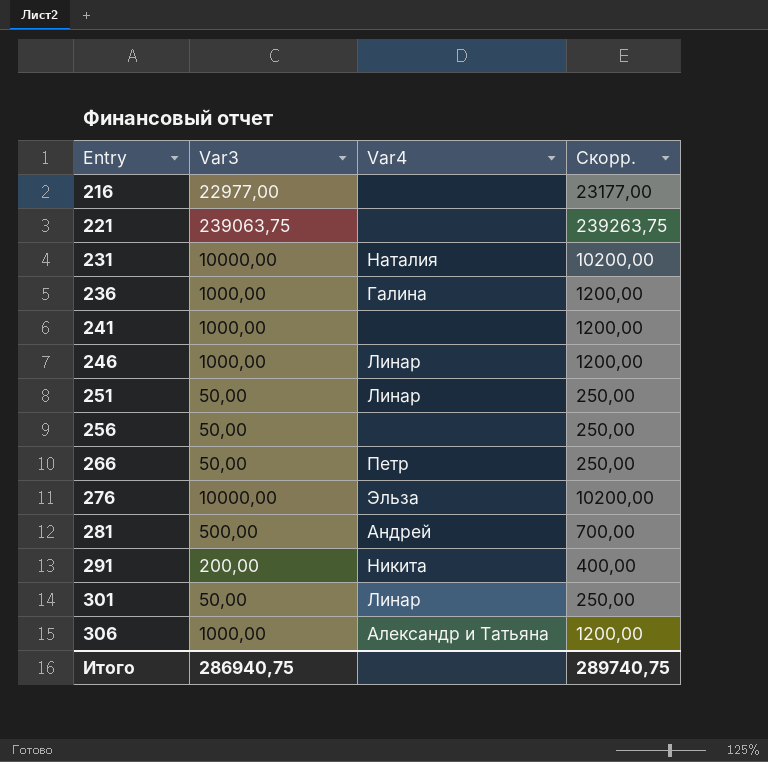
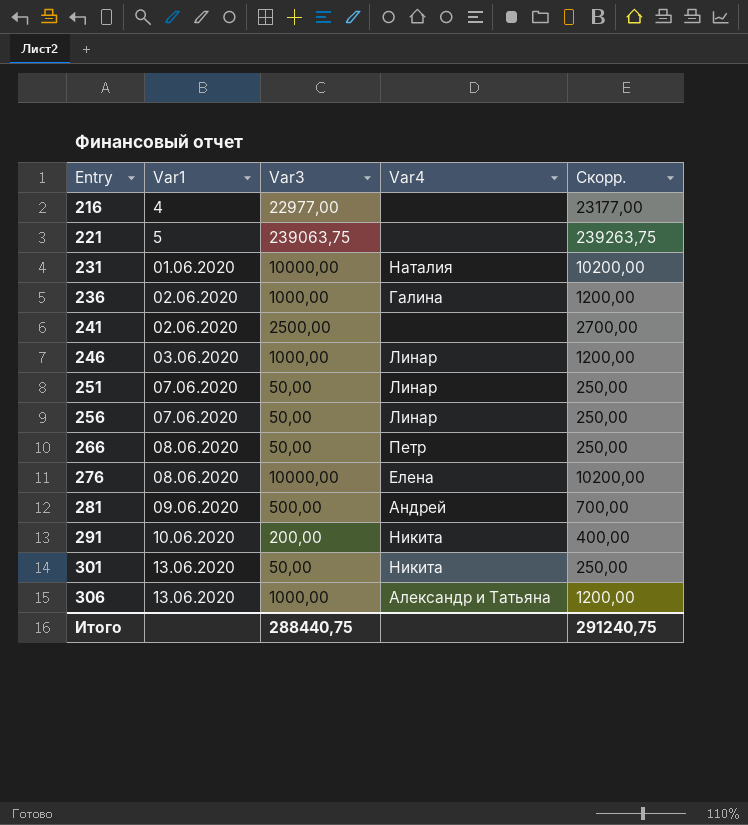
column Var1 | position: none -> 2
241 | Var3: 1000,00 -> 2500,00
241 | Скорр.: 1200,00 -> 2700,00
256 | Var4: none -> Линар
276 | Var4: Эльза -> Елена
301 | Var4: Линар -> Никита
Итого | Var3: 286940,75 -> 288440,75
Итого | Скорр.: 289740,75 -> 291240,75

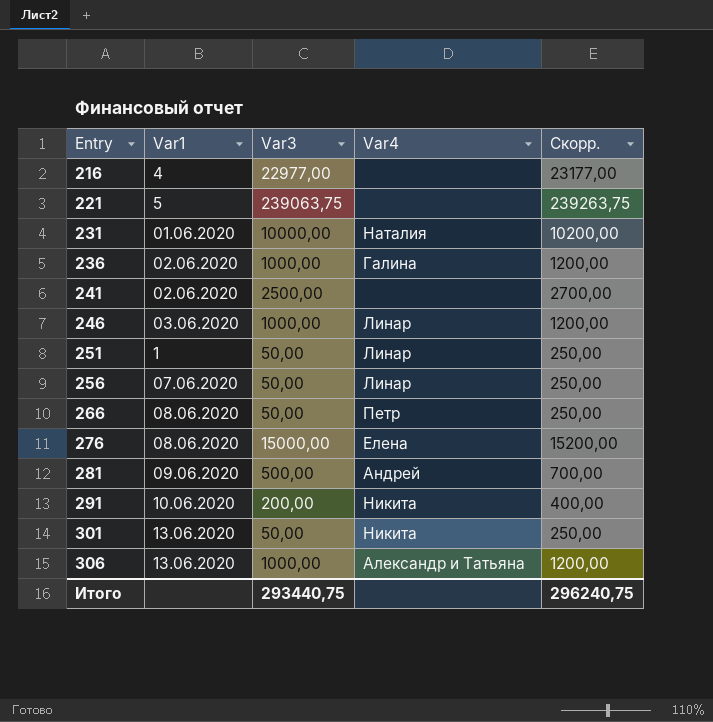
251 | Var1: 07.06.2020 -> 1
276 | Var3: 10000,00 -> 15000,00
276 | Скорр.: 10200,00 -> 15200,00
Итого | Var3: 288440,75 -> 293440,75
Итого | Скорр.: 291240,75 -> 296240,75

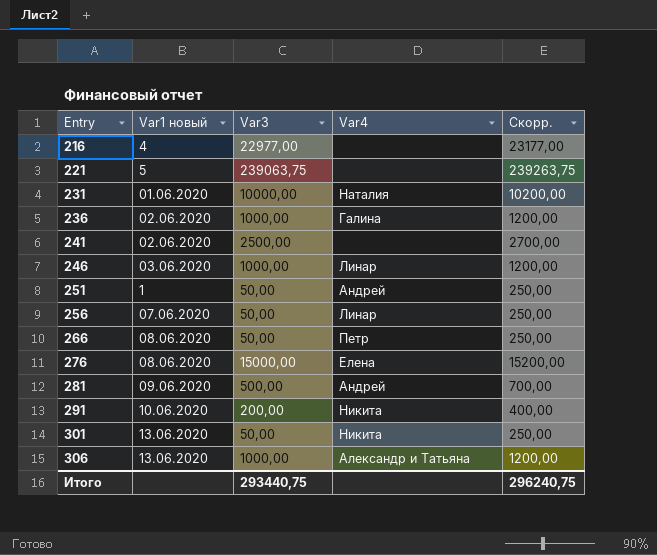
column name: Var1 -> Var1 новый
251 | Var4: Линар -> Андрей

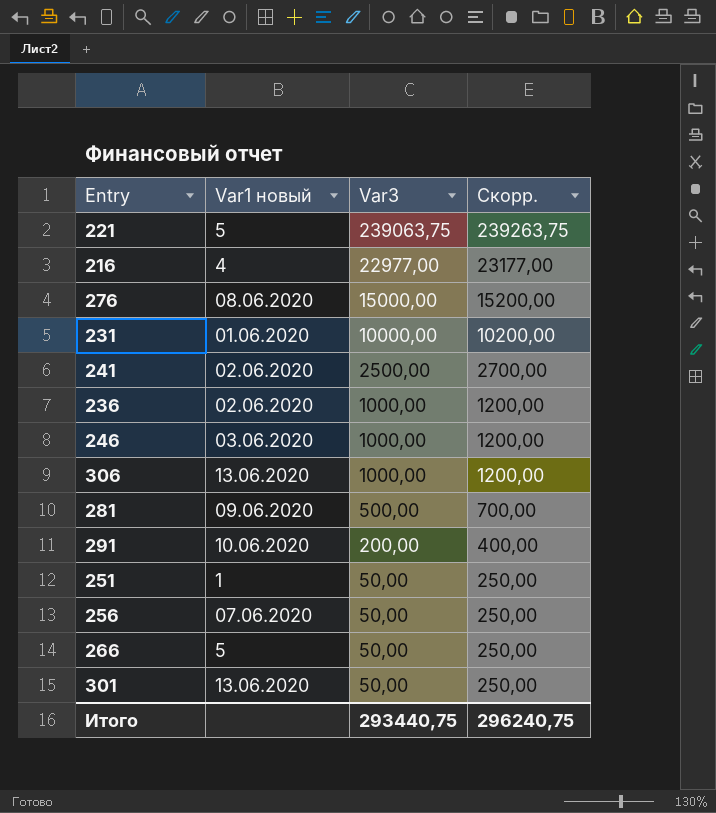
row order: Entry ascending -> Var3 descending
column Var4 | position: 4 -> none
266 | Var1 новый: 08.06.2020 -> 5

